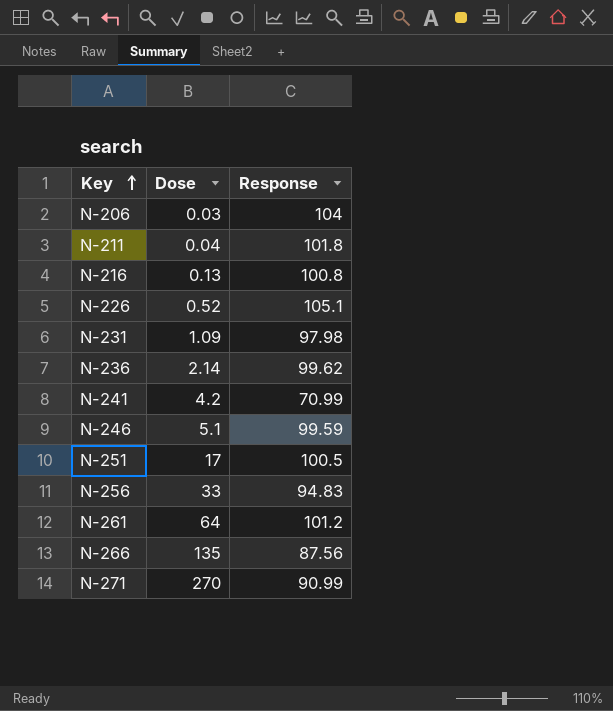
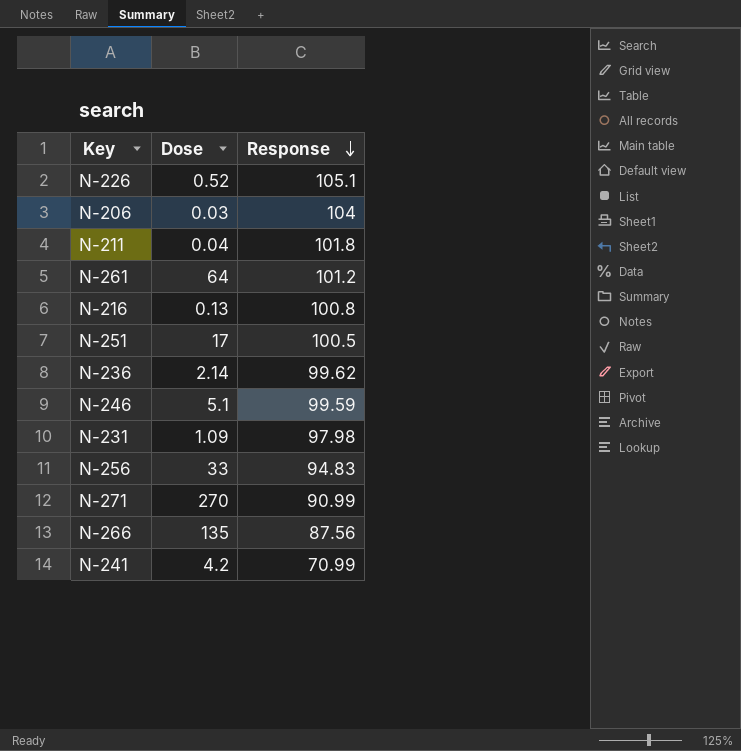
row order: Key ascending -> Response descending

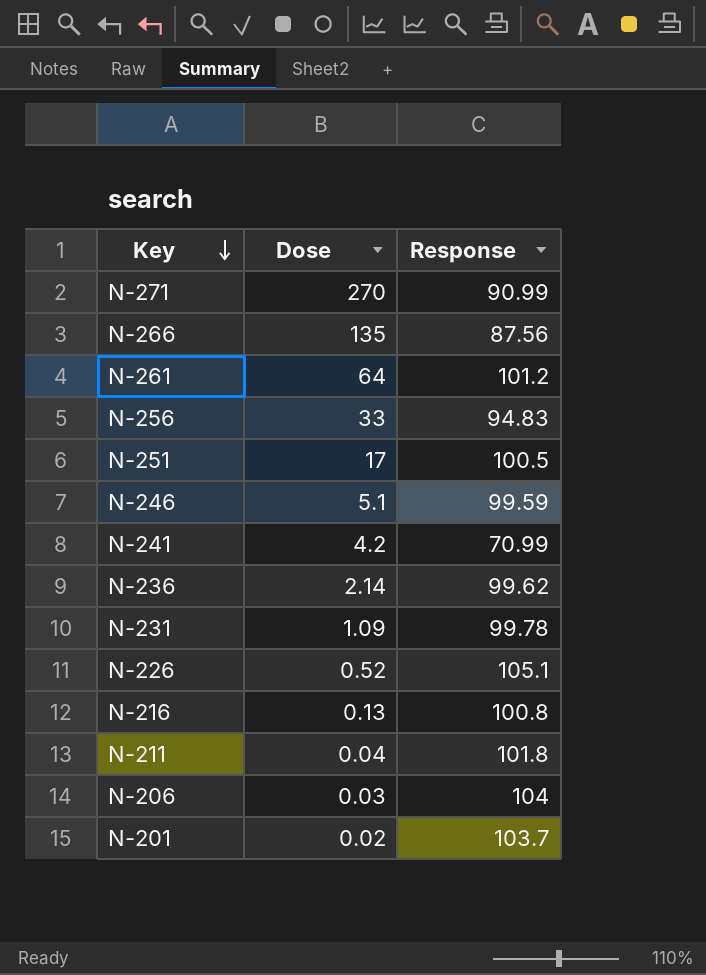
row order: Response descending -> Key descending
N-231 | Response: 97.98 -> 99.78
row N-201: none -> 0.02 | 103.7

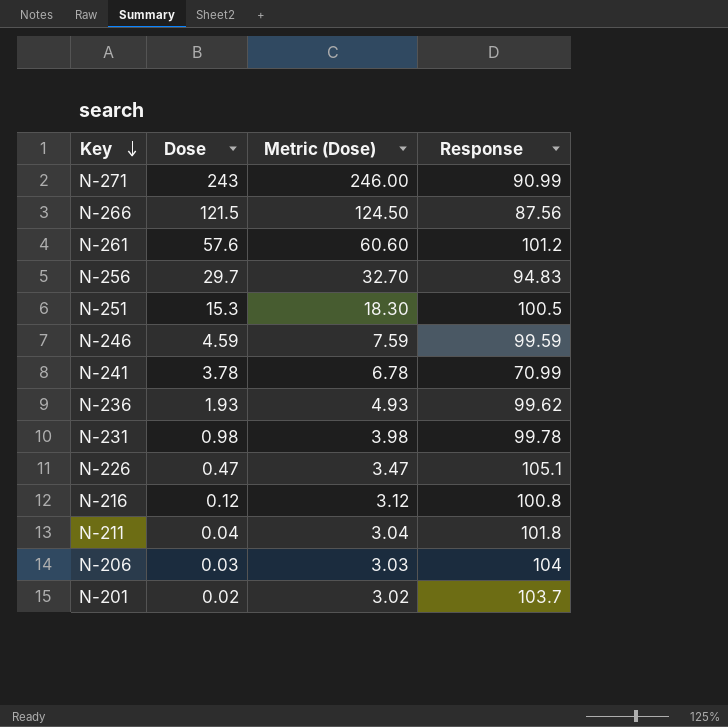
column Metric (Dose) | formula: none -> [Dose] + 3
N-271 | Dose: 270 -> 243
N-266 | Dose: 135 -> 121.5
N-261 | Dose: 64 -> 57.6
N-256 | Dose: 33 -> 29.7
N-251 | Dose: 17 -> 15.3
N-246 | Dose: 5.1 -> 4.59
N-241 | Dose: 4.2 -> 3.78
N-236 | Dose: 2.14 -> 1.93
N-231 | Dose: 1.09 -> 0.98
N-226 | Dose: 0.52 -> 0.47
N-216 | Dose: 0.13 -> 0.12

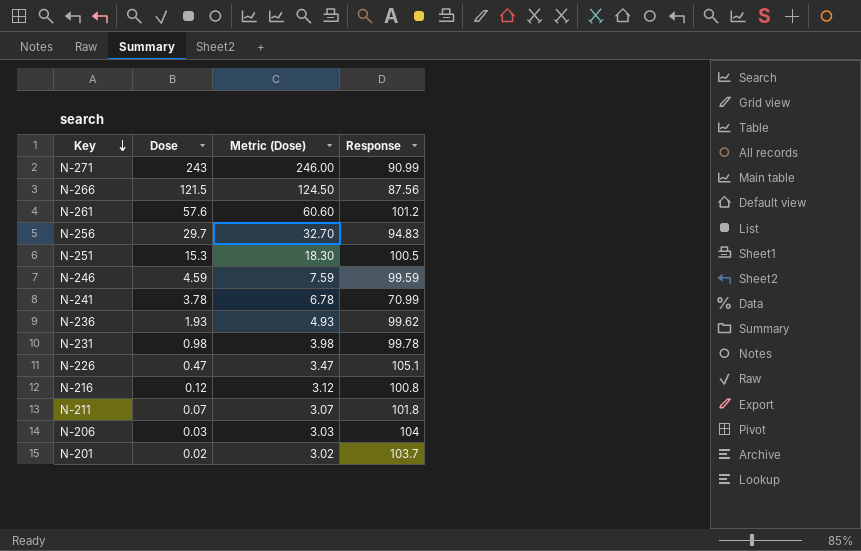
N-211 | Dose: 0.04 -> 0.07
N-211 | Metric (Dose): 3.04 -> 3.07

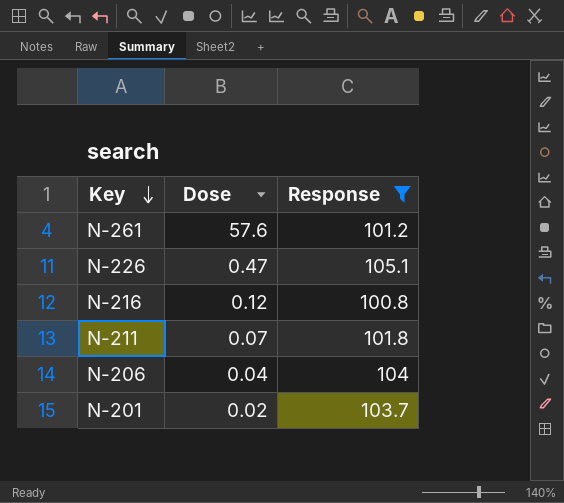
filter: none -> Response >= 100.8
column Metric (Dose) | formula: [Dose] + 3 -> none
N-206 | Dose: 0.03 -> 0.04

